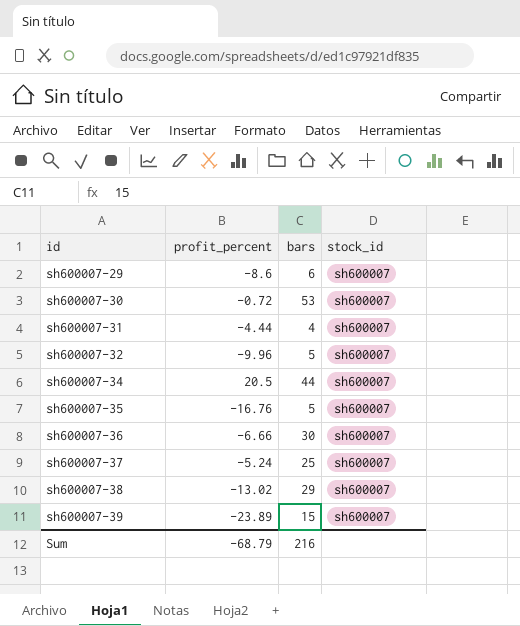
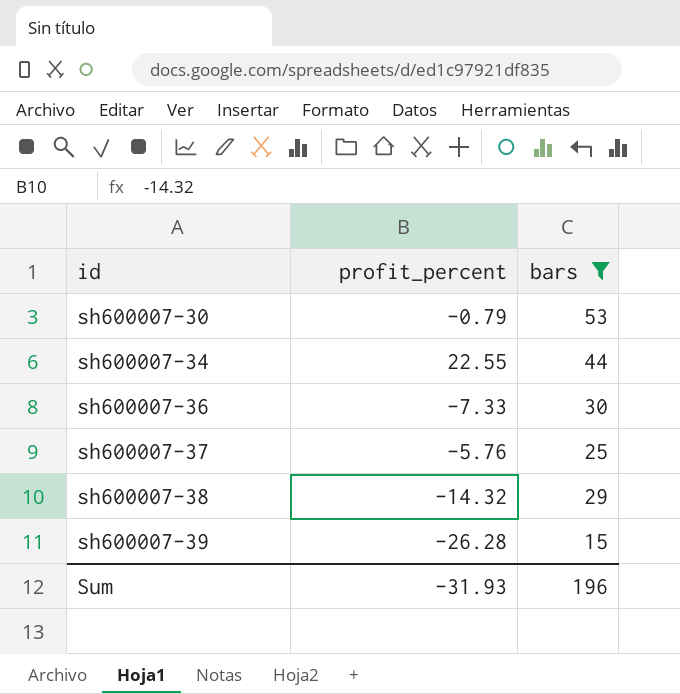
filter: none -> bars >= 15
column stock_id | position: 4 -> none
sh600007-30 | profit_percent: -0.72 -> -0.79
sh600007-34 | profit_percent: 20.5 -> 22.55
sh600007-36 | profit_percent: -6.66 -> -7.33
sh600007-37 | profit_percent: -5.24 -> -5.76
sh600007-38 | profit_percent: -13.02 -> -14.32
sh600007-39 | profit_percent: -23.89 -> -26.28
Sum | profit_percent: -68.79 -> -31.93
Sum | bars: 216 -> 196

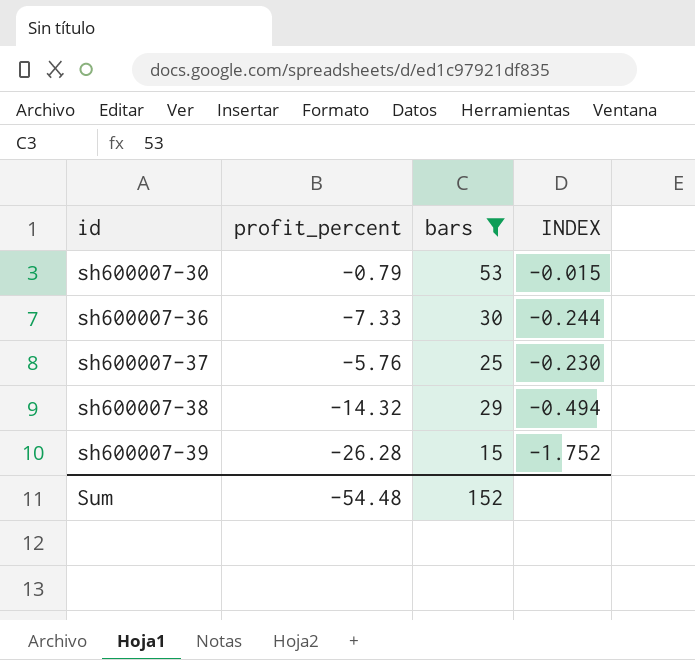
column INDEX | formula: none -> [profit_percent] / [bars]
row sh600007-34: 22.55 | 44 -> none
Sum | profit_percent: -31.93 -> -54.48
Sum | bars: 196 -> 152

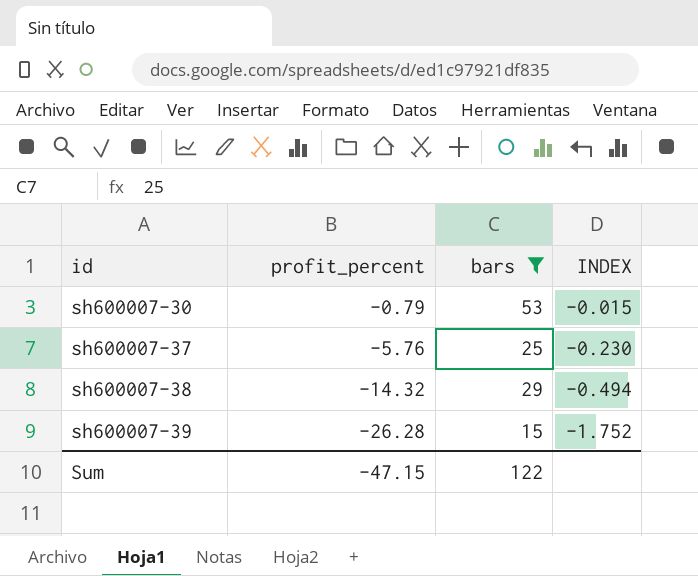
row sh600007-36: -7.33 | 30 | -0.244 -> none
Sum | profit_percent: -54.48 -> -47.15
Sum | bars: 152 -> 122

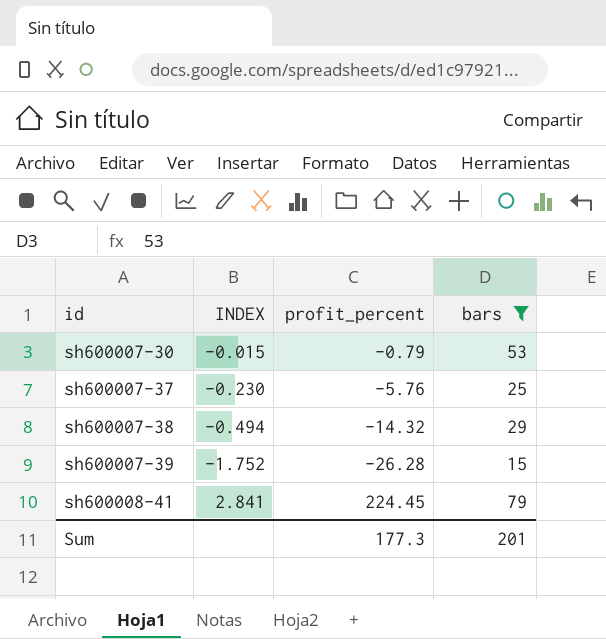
column INDEX | position: 4 -> 2
row sh600008-41: none -> 2.841 | 224.45 | 79
Sum | profit_percent: -47.15 -> 177.3
Sum | bars: 122 -> 201

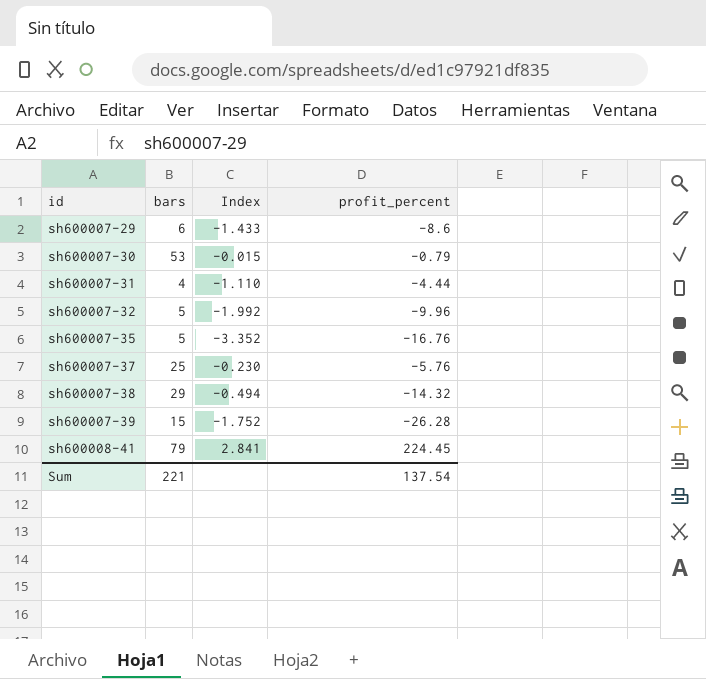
filter: bars >= 15 -> none
column bars | position: 4 -> 2
column name: INDEX -> Index
Sum | bars: 201 -> 221
Sum | profit_percent: 177.3 -> 137.54

